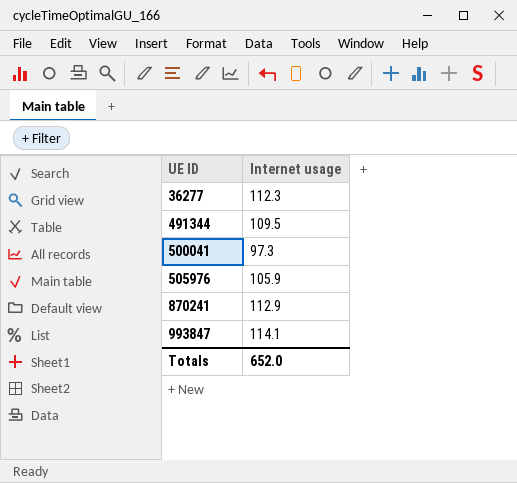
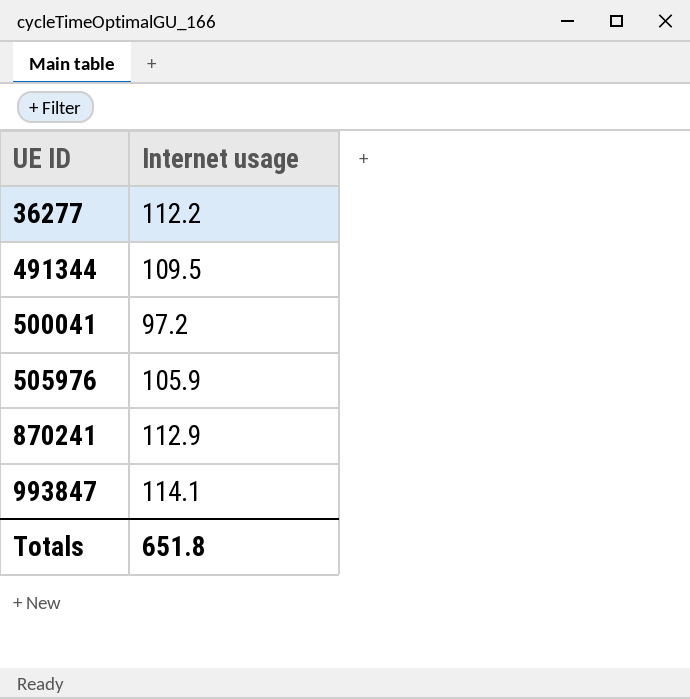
36277 | Internet usage: 112.3 -> 112.2
500041 | Internet usage: 97.3 -> 97.2
Totals | Internet usage: 652.0 -> 651.8

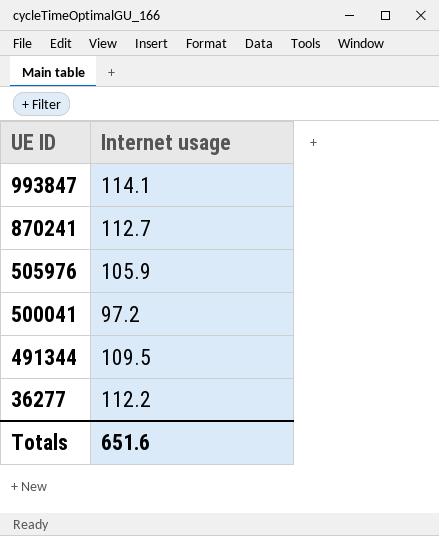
row order: UE ID ascending -> UE ID descending
870241 | Internet usage: 112.9 -> 112.7
Totals | Internet usage: 651.8 -> 651.6

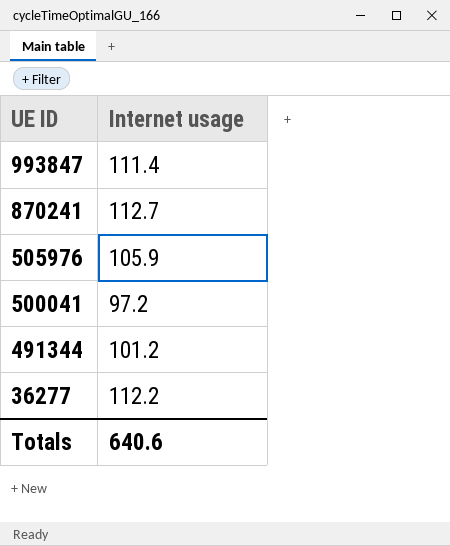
993847 | Internet usage: 114.1 -> 111.4
491344 | Internet usage: 109.5 -> 101.2
Totals | Internet usage: 651.6 -> 640.6

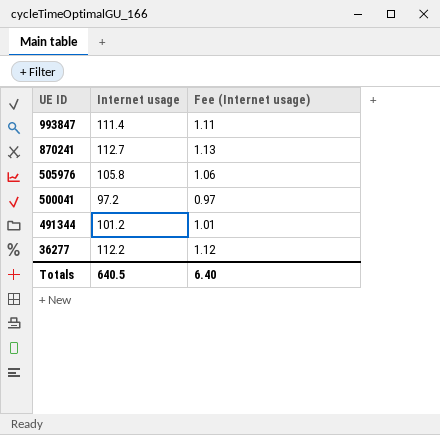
column Fee (Internet usage) | formula: none -> [Internet usage] * 0.01
505976 | Internet usage: 105.9 -> 105.8
Totals | Internet usage: 640.6 -> 640.5

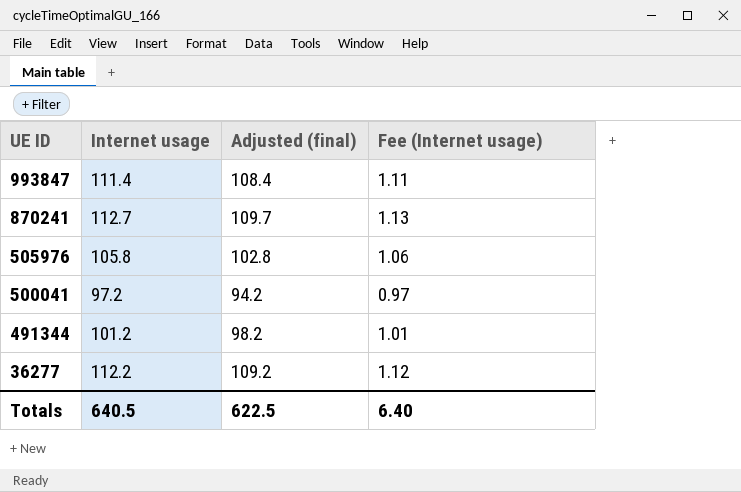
column Adjusted (final) | formula: none -> [Internet usage] - 3

